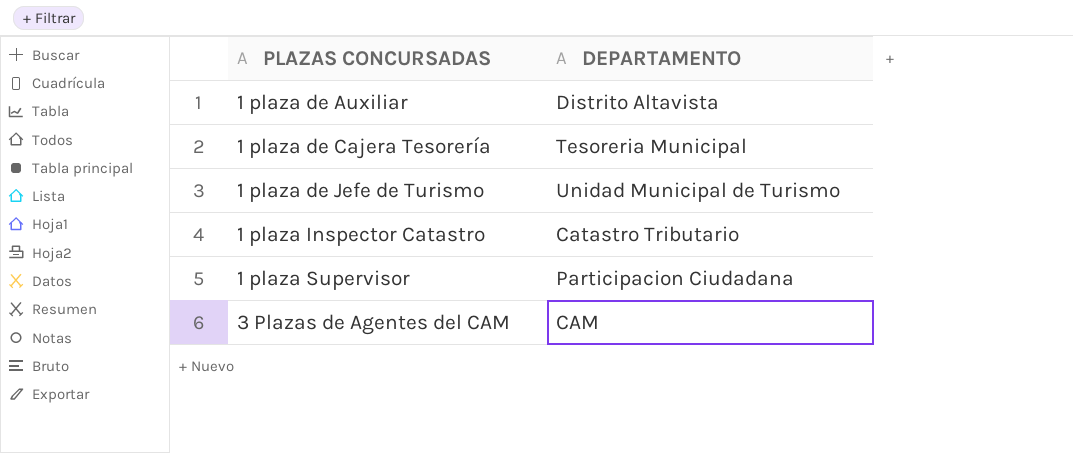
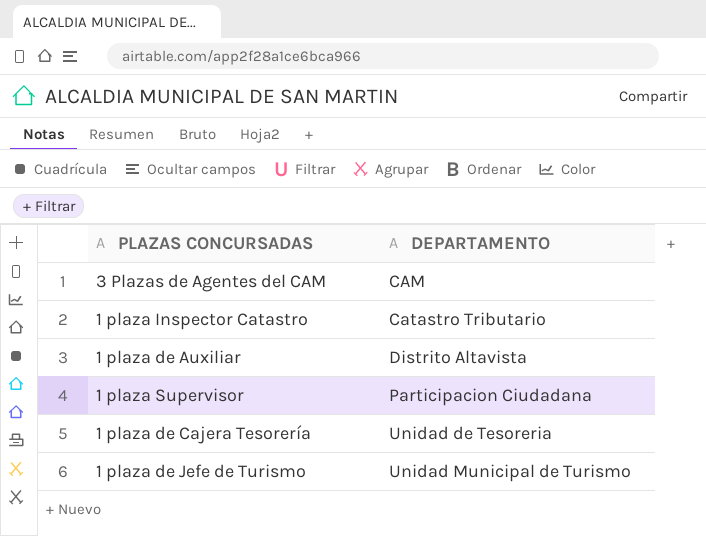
row order: PLAZAS CONCURSADAS ascending -> DEPARTAMENTO ascending
1 plaza de Cajera Tesorería | DEPARTAMENTO: Tesoreria Municipal -> Unidad de Tesoreria

